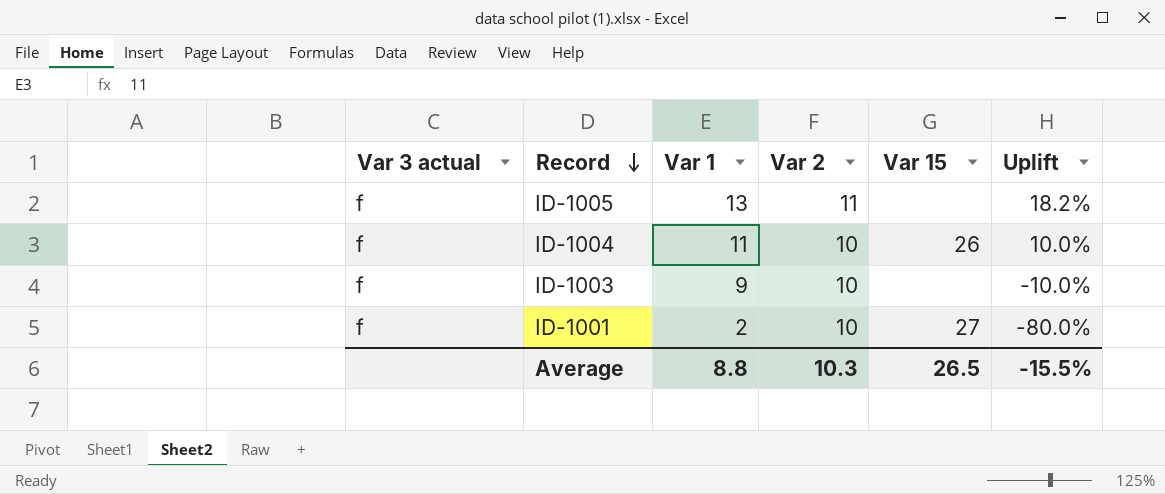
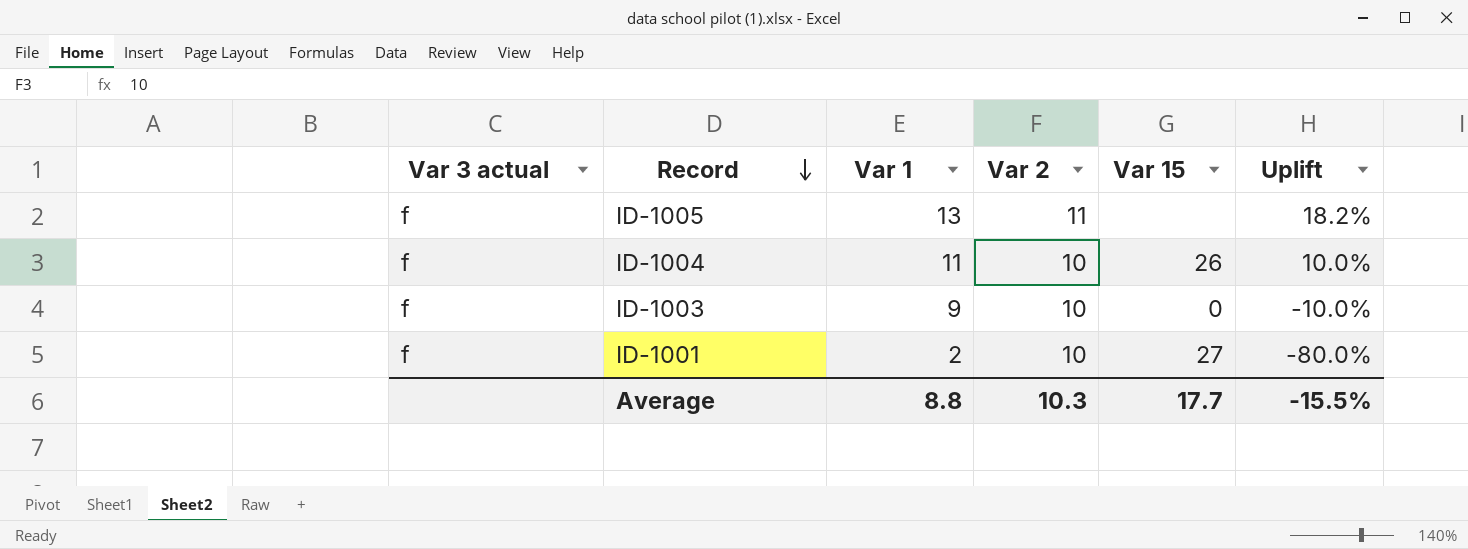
ID-1003 | Var 15: none -> 0
Average | Var 15: 26.5 -> 17.7

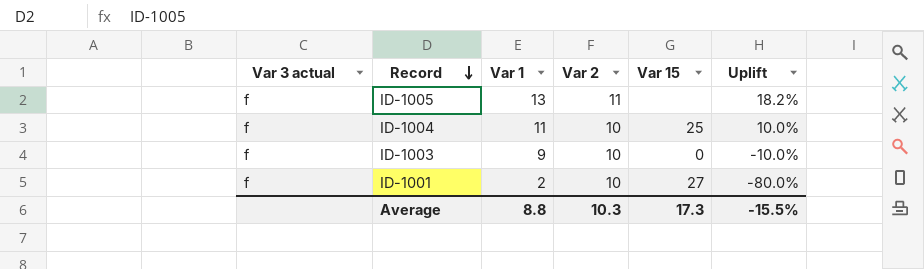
ID-1004 | Var 15: 26 -> 25
Average | Var 15: 17.7 -> 17.3

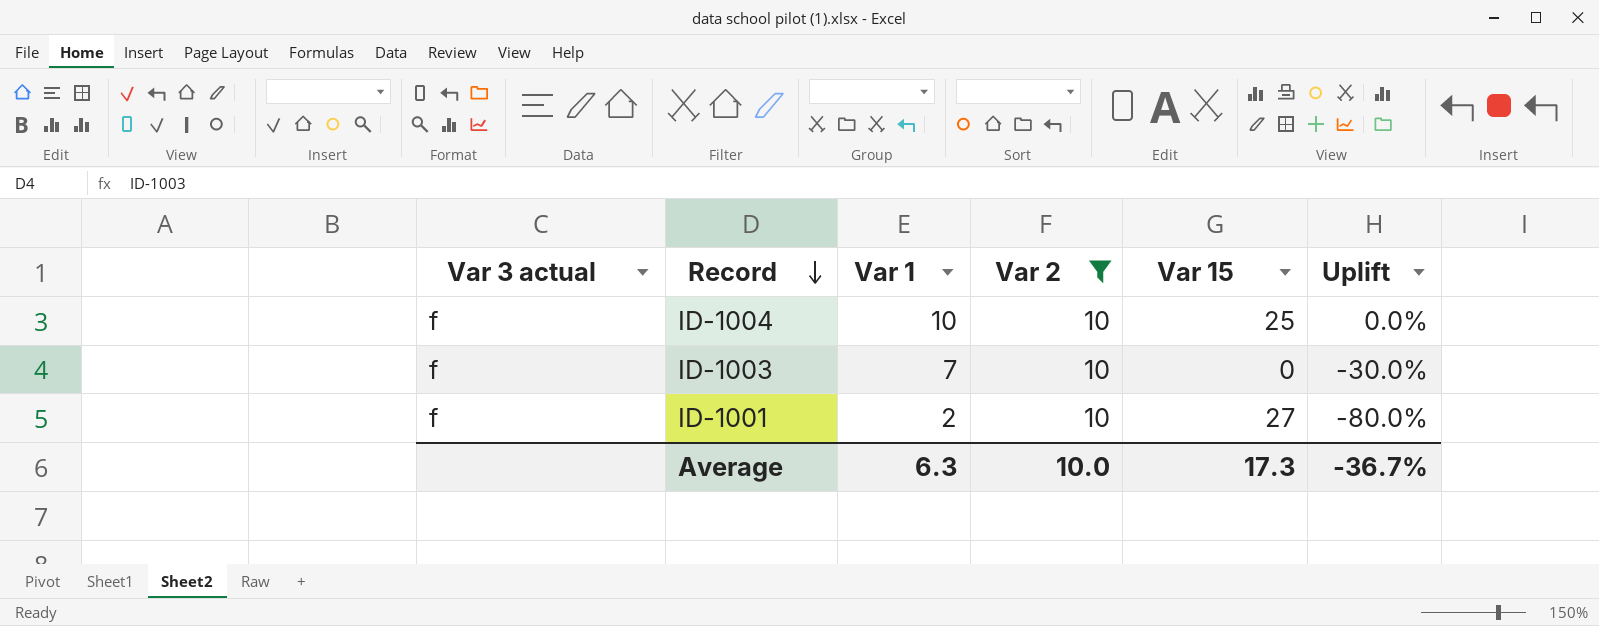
filter: none -> Var 2 = 10
ID-1004 | Var 1: 11 -> 10
ID-1004 | Uplift: 10.0% -> 0.0%
ID-1003 | Var 1: 9 -> 7
ID-1003 | Uplift: -10.0% -> -30.0%
Average | Var 1: 8.8 -> 6.3
Average | Var 2: 10.3 -> 10.0
Average | Uplift: -15.5% -> -36.7%

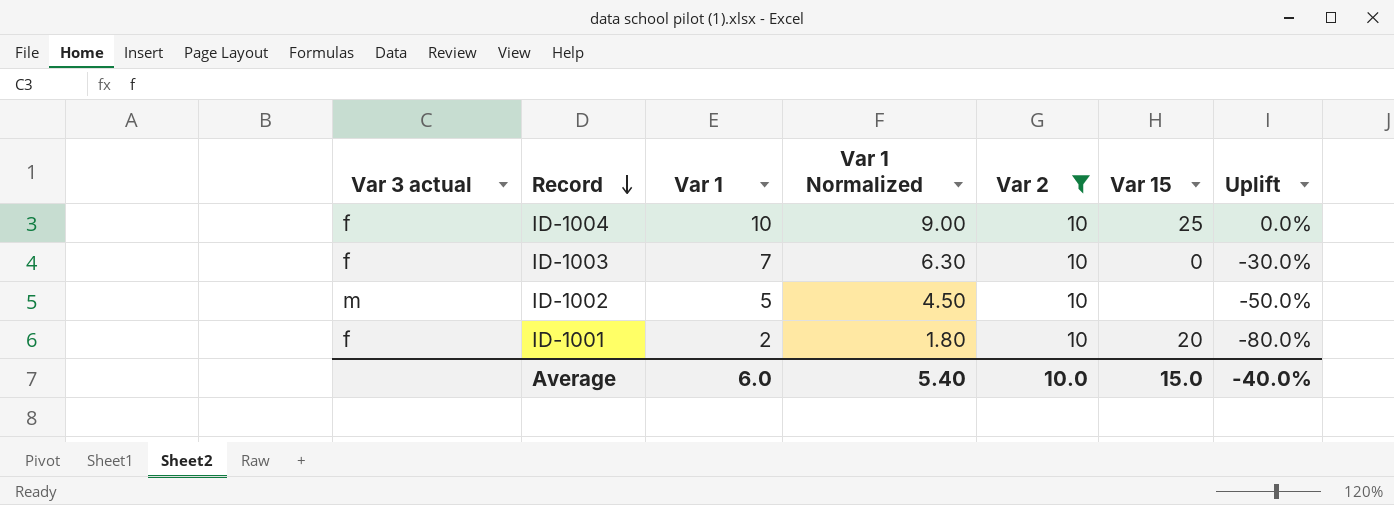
column Var 1 Normalized | formula: none -> [Var 1] * 0.9
row ID-1002: none -> m | 5 | 4.50 | 10 | none | -50.0%
ID-1001 | Var 15: 27 -> 20
Average | Var 1: 6.3 -> 6.0
Average | Var 15: 17.3 -> 15.0
Average | Uplift: -36.7% -> -40.0%

